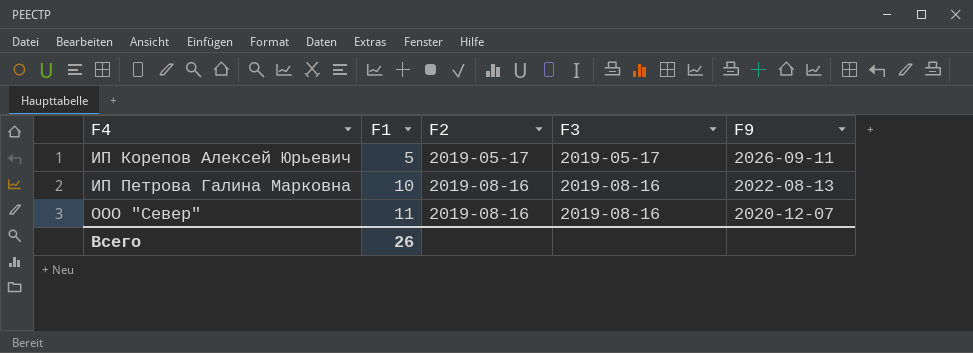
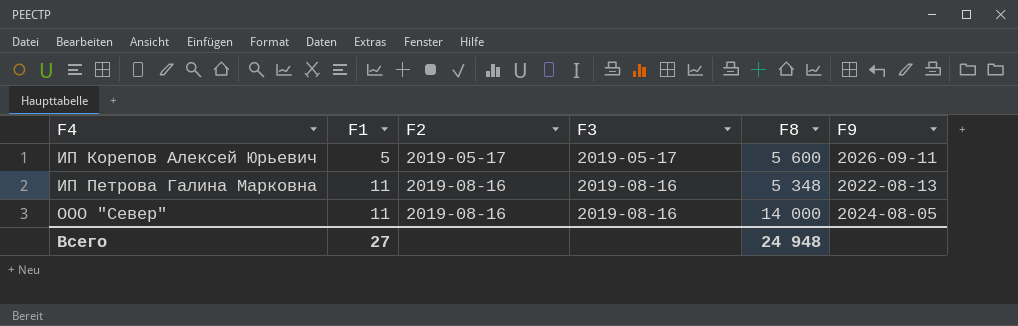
column F8 | position: none -> 5
ИП Петрова Галина Марковна | F1: 10 -> 11
ООО "Север" | F9: 2020-12-07 -> 2024-08-05
Всего | F1: 26 -> 27

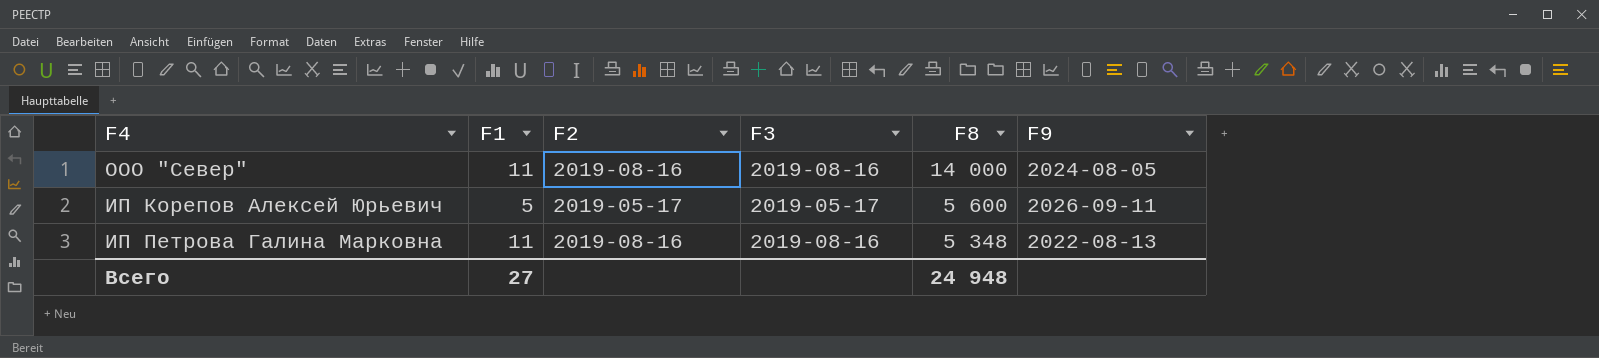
row order: F4 ascending -> F8 descending

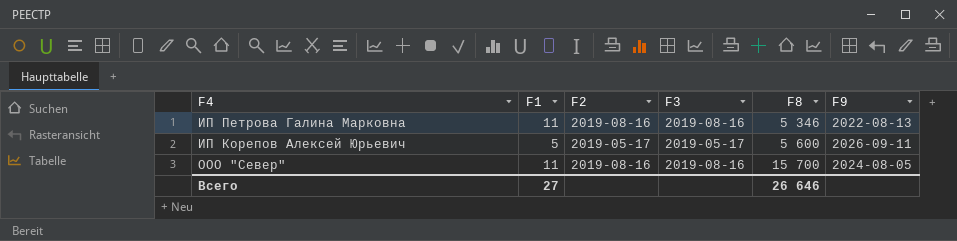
row order: F8 descending -> F8 ascending
ИП Петрова Галина Марковна | F8: 5 348 -> 5 346
ООО "Север" | F8: 14 000 -> 15 700
Всего | F8: 24 948 -> 26 646

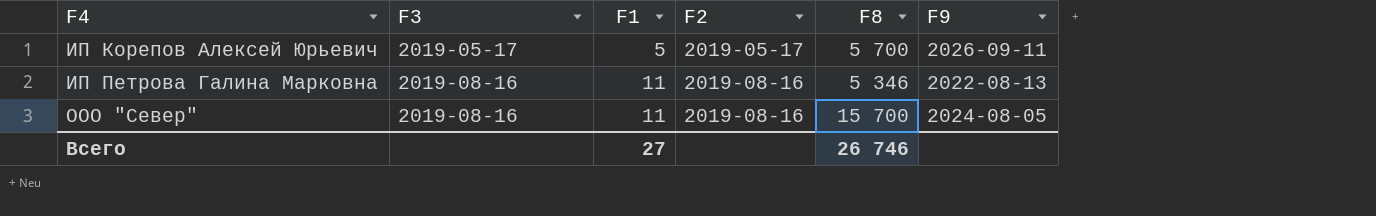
row order: F8 ascending -> F4 ascending
column F3 | position: 4 -> 2
ИП Корепов Алексей Юрьевич | F8: 5 600 -> 5 700
Всего | F8: 26 646 -> 26 746

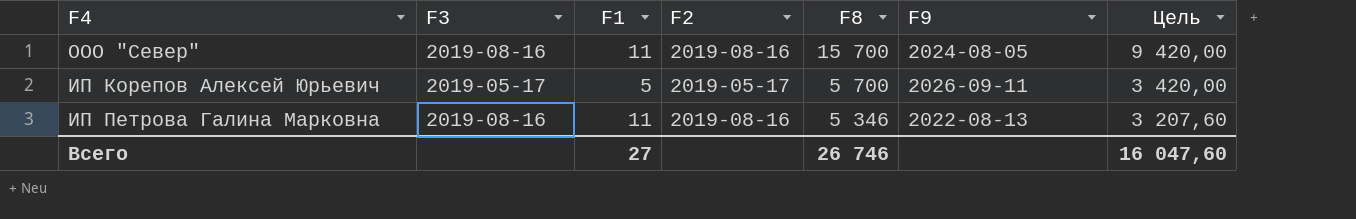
row order: F4 ascending -> F8 descending
column Цель | formula: none -> [F8] * 0,6

